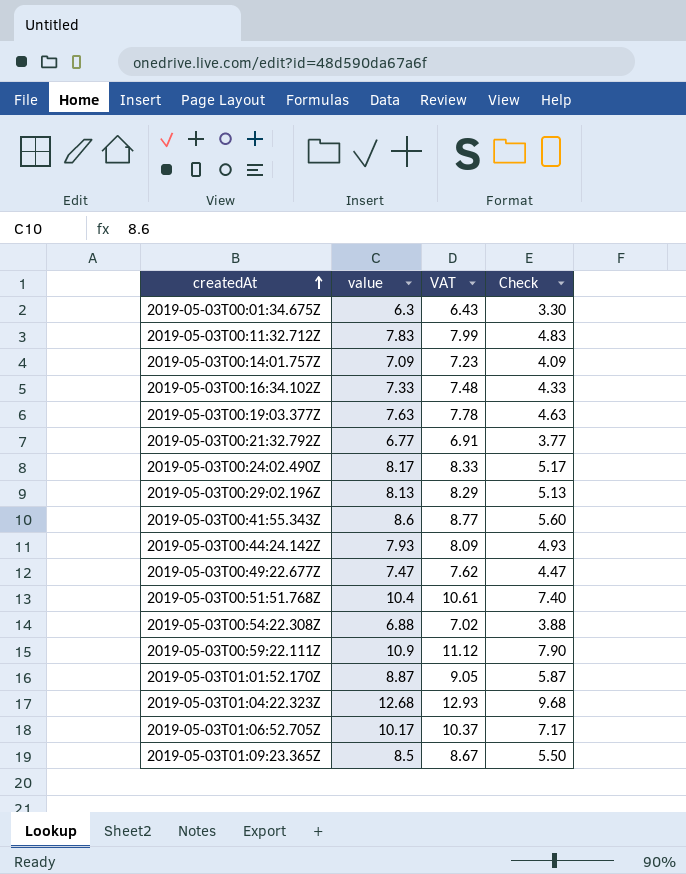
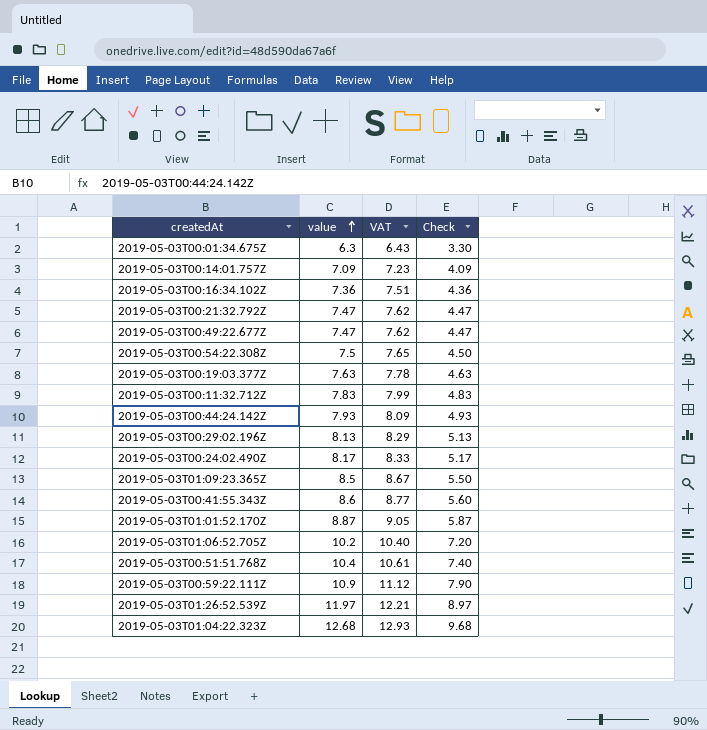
row order: createdAt ascending -> value ascending
2019-05-03T00:16:34.102Z | value: 7.33 -> 7.36
2019-05-03T00:16:34.102Z | VAT: 7.48 -> 7.51
2019-05-03T00:16:34.102Z | Check: 4.33 -> 4.36
2019-05-03T00:21:32.792Z | value: 6.77 -> 7.47
2019-05-03T00:21:32.792Z | VAT: 6.91 -> 7.62
2019-05-03T00:21:32.792Z | Check: 3.77 -> 4.47
2019-05-03T00:54:22.308Z | value: 6.88 -> 7.5
2019-05-03T00:54:22.308Z | VAT: 7.02 -> 7.65
2019-05-03T00:54:22.308Z | Check: 3.88 -> 4.50
2019-05-03T01:06:52.705Z | value: 10.17 -> 10.2
2019-05-03T01:06:52.705Z | VAT: 10.37 -> 10.40
2019-05-03T01:06:52.705Z | Check: 7.17 -> 7.20
row 2019-05-03T01:26:52.539Z: none -> 11.97 | 12.21 | 8.97

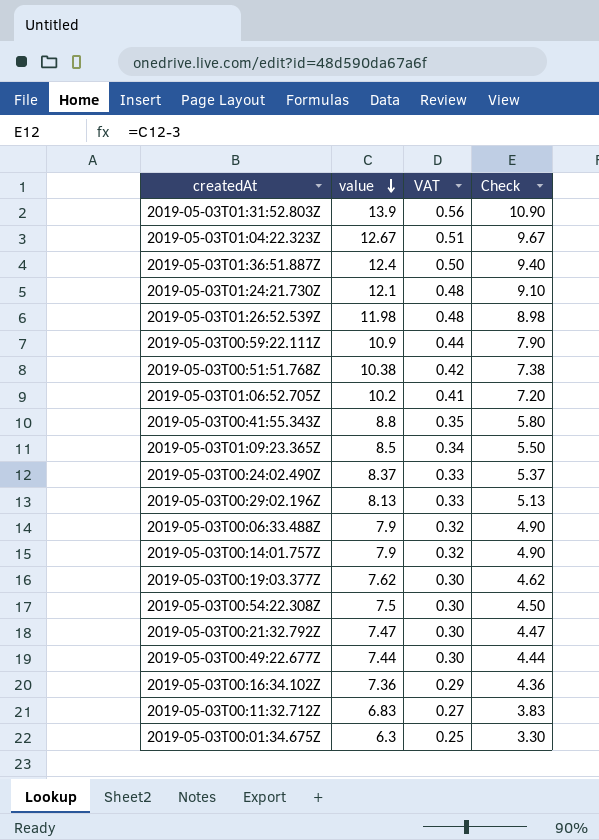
row order: value ascending -> value descending
column VAT | formula: [value] * 1.02 -> [value] * 0.04
row 2019-05-03T00:44:24.142Z: 7.93 | 8.09 | 4.93 -> none
row 2019-05-03T01:01:52.170Z: 8.87 | 9.05 | 5.87 -> none
row 2019-05-03T01:31:52.803Z: none -> 13.9 | 0.56 | 10.90
2019-05-03T01:04:22.323Z | value: 12.68 -> 12.67
2019-05-03T01:04:22.323Z | Check: 9.68 -> 9.67
row 2019-05-03T01:36:51.887Z: none -> 12.4 | 0.50 | 9.40
row 2019-05-03T01:24:21.730Z: none -> 12.1 | 0.48 | 9.10
2019-05-03T01:26:52.539Z | value: 11.97 -> 11.98
2019-05-03T01:26:52.539Z | Check: 8.97 -> 8.98
2019-05-03T00:51:51.768Z | value: 10.4 -> 10.38
2019-05-03T00:51:51.768Z | Check: 7.40 -> 7.38
2019-05-03T00:41:55.343Z | value: 8.6 -> 8.8
2019-05-03T00:41:55.343Z | Check: 5.60 -> 5.80
2019-05-03T00:24:02.490Z | value: 8.17 -> 8.37
2019-05-03T00:24:02.490Z | Check: 5.17 -> 5.37
row 2019-05-03T00:06:33.488Z: none -> 7.9 | 0.32 | 4.90
2019-05-03T00:14:01.757Z | value: 7.09 -> 7.9
2019-05-03T00:14:01.757Z | Check: 4.09 -> 4.90
2019-05-03T00:19:03.377Z | value: 7.63 -> 7.62
2019-05-03T00:19:03.377Z | Check: 4.63 -> 4.62
2019-05-03T00:49:22.677Z | value: 7.47 -> 7.44
2019-05-03T00:49:22.677Z | Check: 4.47 -> 4.44
2019-05-03T00:11:32.712Z | value: 7.83 -> 6.83
2019-05-03T00:11:32.712Z | Check: 4.83 -> 3.83

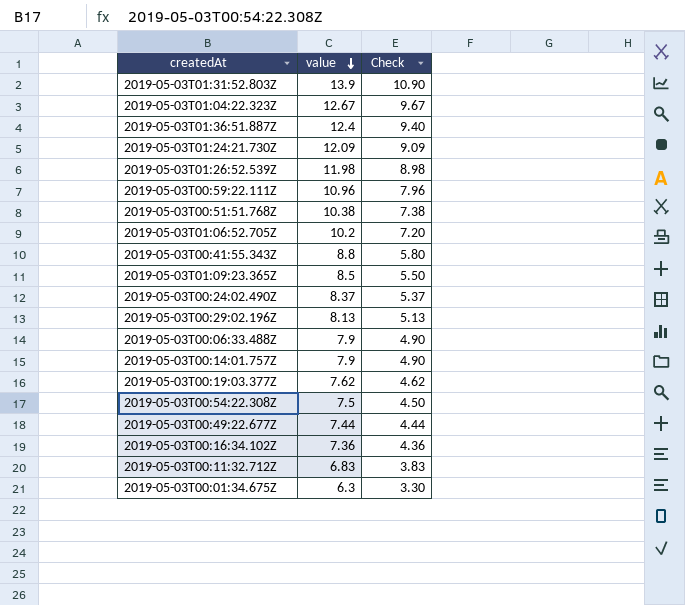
column VAT | formula: [value] * 0.04 -> none
row 2019-05-03T00:21:32.792Z: 7.47 | 0.30 | 4.47 -> none
2019-05-03T01:24:21.730Z | value: 12.1 -> 12.09
2019-05-03T01:24:21.730Z | Check: 9.10 -> 9.09
2019-05-03T00:59:22.111Z | value: 10.9 -> 10.96
2019-05-03T00:59:22.111Z | Check: 7.90 -> 7.96

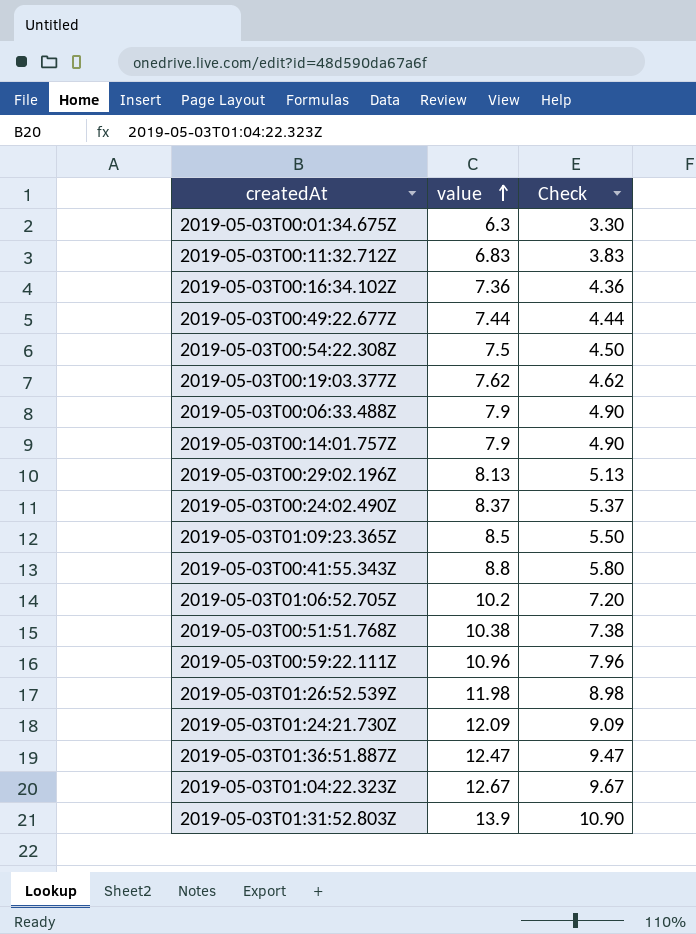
row order: value descending -> value ascending
2019-05-03T01:36:51.887Z | value: 12.4 -> 12.47
2019-05-03T01:36:51.887Z | Check: 9.40 -> 9.47

